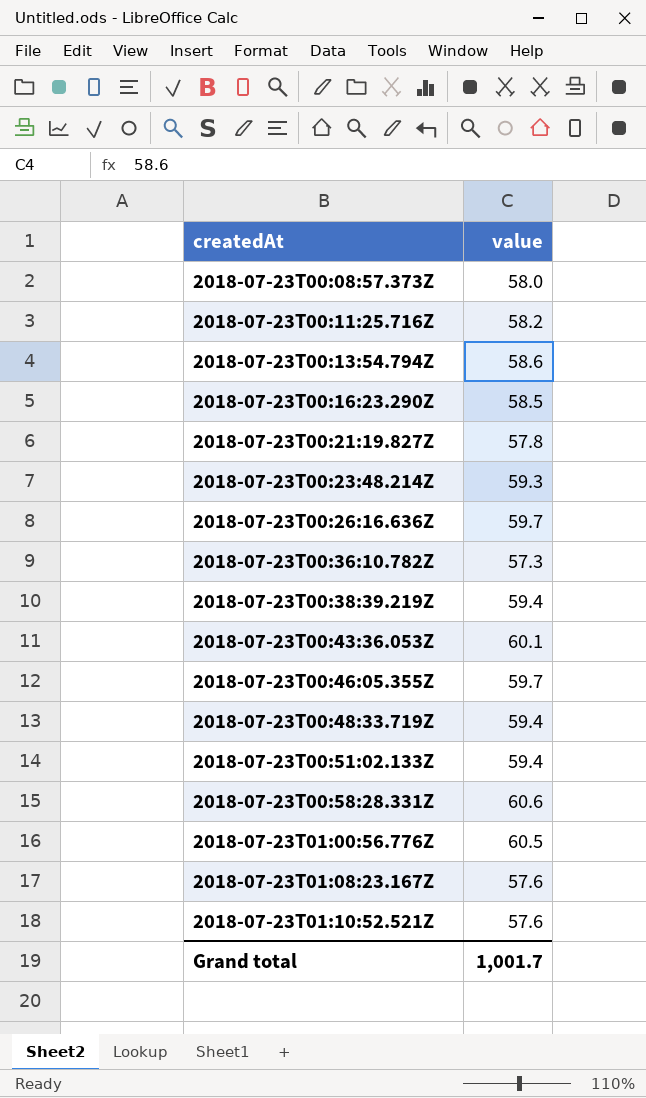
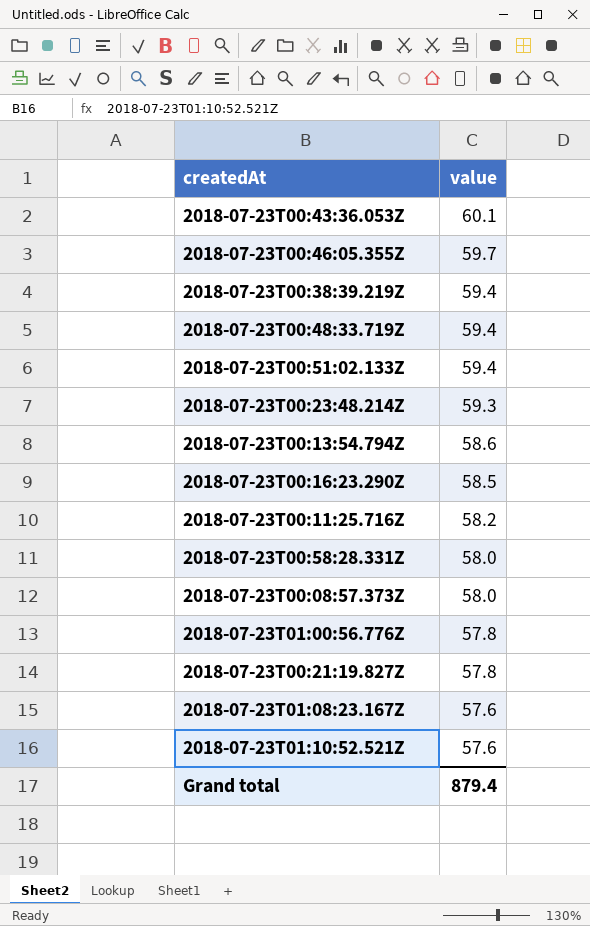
row order: createdAt ascending -> value descending
row 2018-07-23T00:26:16.636Z: 59.7 -> none
row 2018-07-23T00:36:10.782Z: 57.3 -> none
2018-07-23T00:58:28.331Z | value: 60.6 -> 58.0
2018-07-23T01:00:56.776Z | value: 60.5 -> 57.8
Grand total | value: 1,001.7 -> 879.4

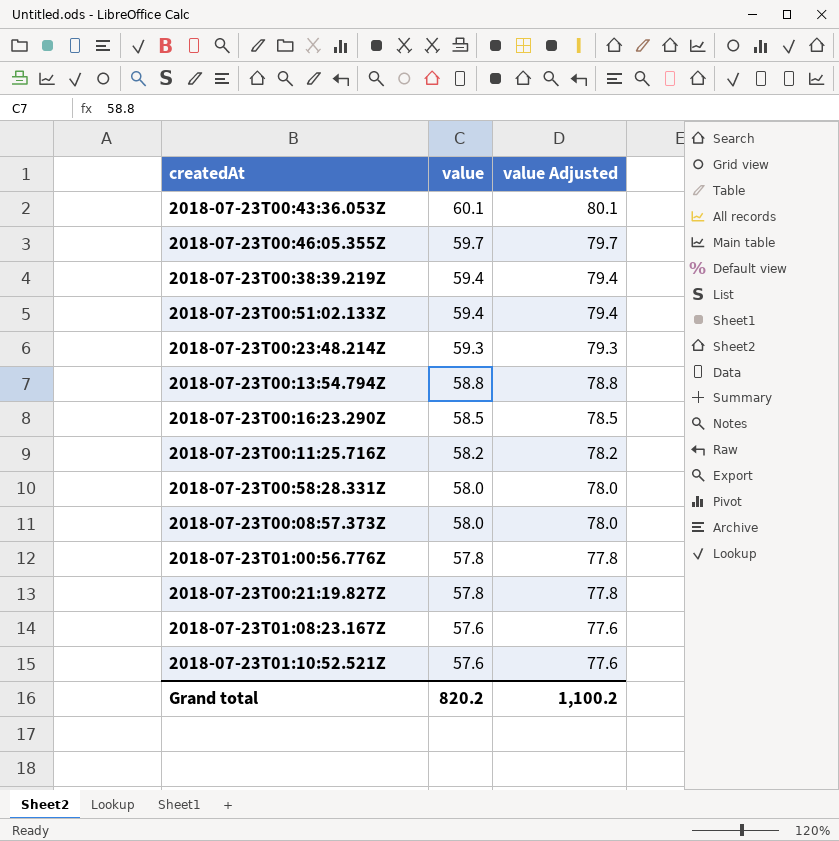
column value Adjusted | formula: none -> [value] + 20
row 2018-07-23T00:48:33.719Z: 59.4 -> none
2018-07-23T00:13:54.794Z | value: 58.6 -> 58.8
Grand total | value: 879.4 -> 820.2

